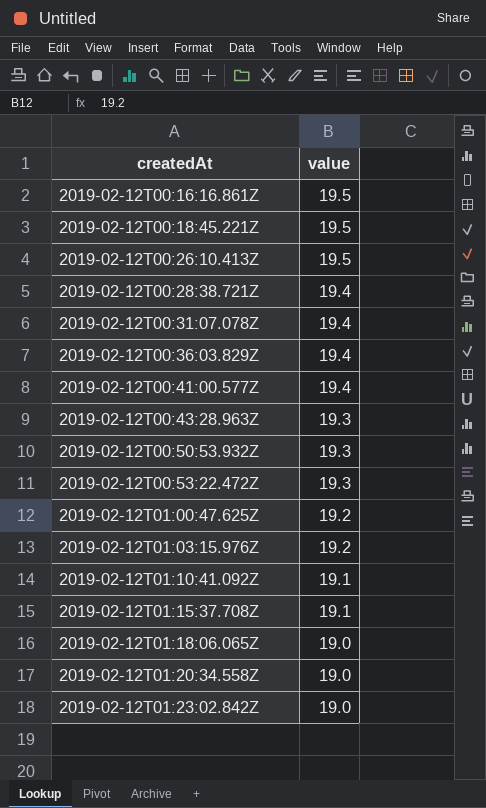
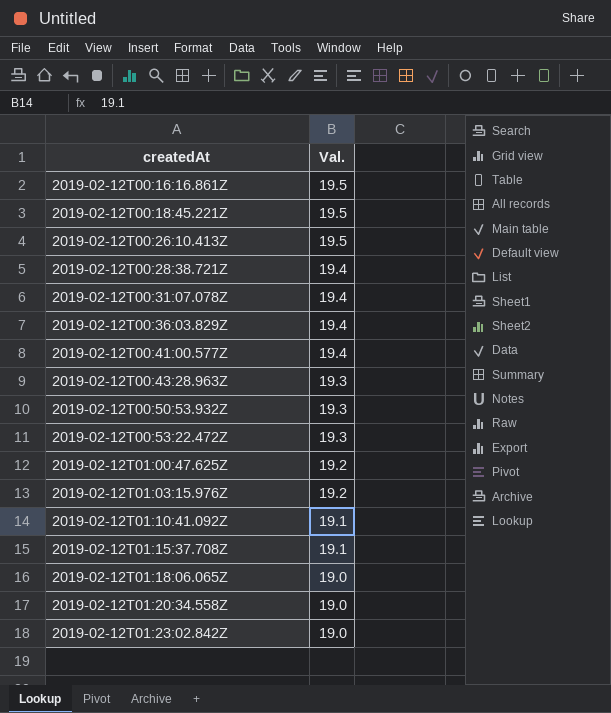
column name: value -> Val.

